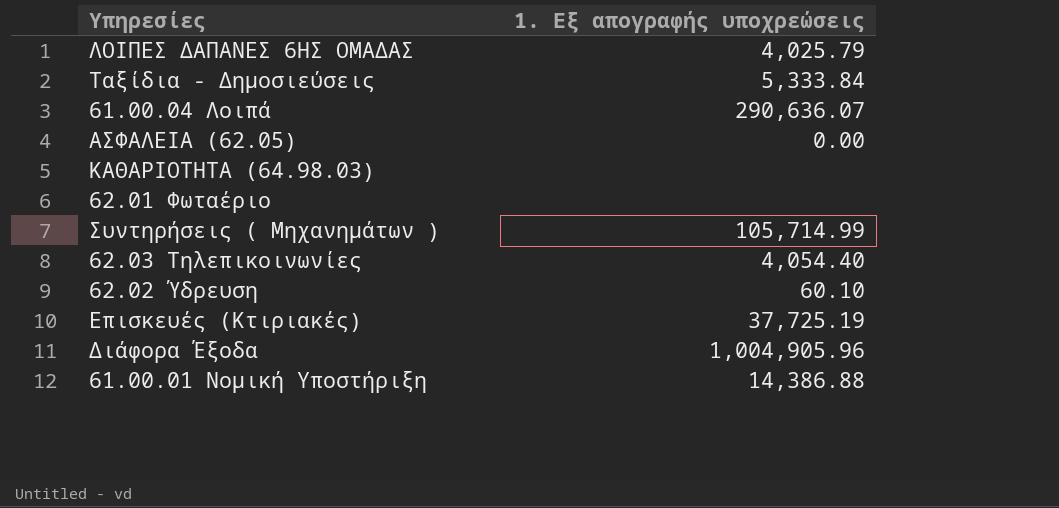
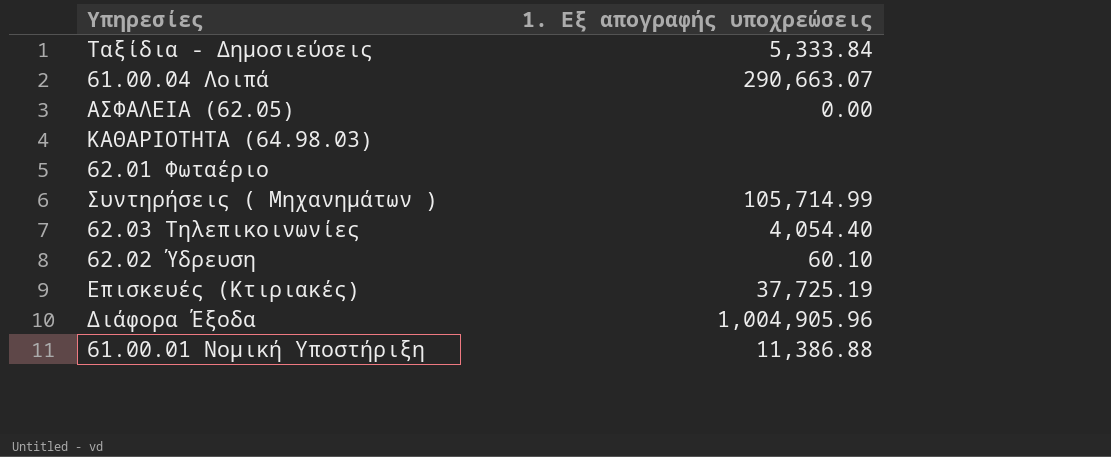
row ΛΟΙΠΕΣ ΔΑΠΑΝΕΣ 6ΗΣ ΟΜΑΔΑΣ: 4,025.79 -> none
61.00.04 Λοιπά | 1. Εξ απογραφής υποχρεώσεις: 290,636.07 -> 290,663.07
61.00.01 Νομική Υποστήριξη | 1. Εξ απογραφής υποχρεώσεις: 14,386.88 -> 11,386.88

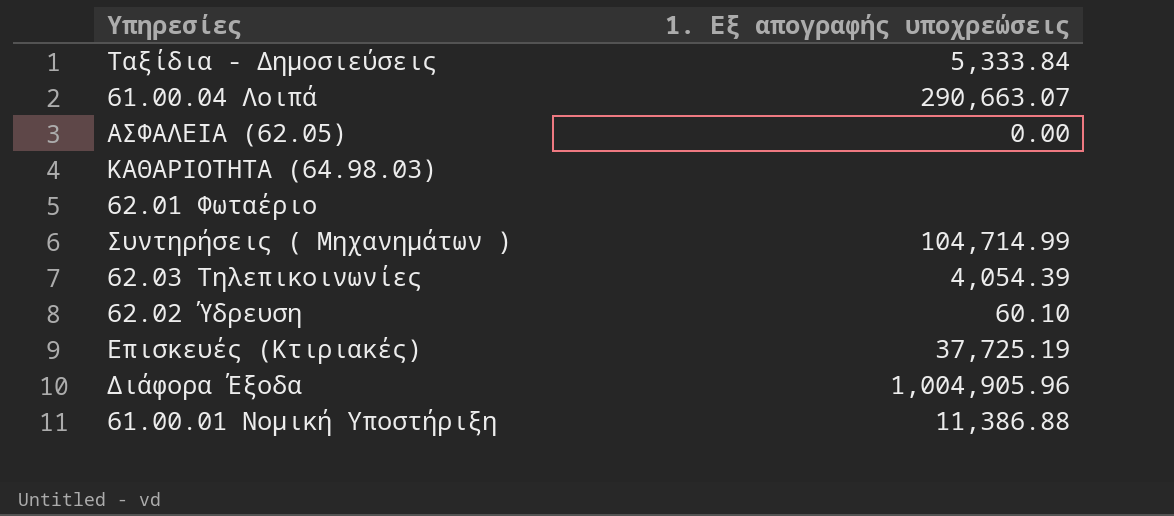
Συντηρήσεις ( Μηχανημάτων ) | 1. Εξ απογραφής υποχρεώσεις: 105,714.99 -> 104,714.99
62.03 Τηλεπικοινωνίες | 1. Εξ απογραφής υποχρεώσεις: 4,054.40 -> 4,054.39

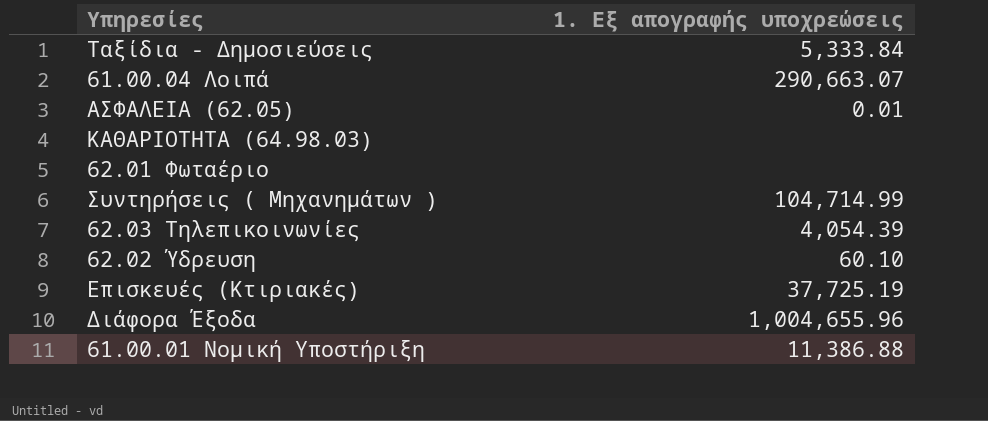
ΑΣΦΑΛΕΙΑ (62.05) | 1. Εξ απογραφής υποχρεώσεις: 0.00 -> 0.01
Διάφορα Έξοδα | 1. Εξ απογραφής υποχρεώσεις: 1,004,905.96 -> 1,004,655.96

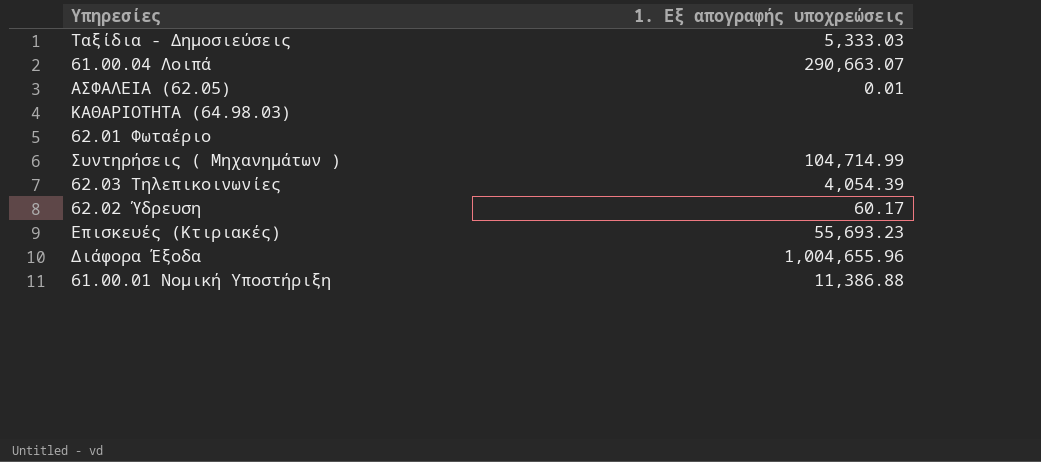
Ταξίδια - Δημοσιεύσεις | 1. Εξ απογραφής υποχρεώσεις: 5,333.84 -> 5,333.03
62.02 Ύδρευση | 1. Εξ απογραφής υποχρεώσεις: 60.10 -> 60.17
Επισκευές (Κτιριακές) | 1. Εξ απογραφής υποχρεώσεις: 37,725.19 -> 55,693.23

